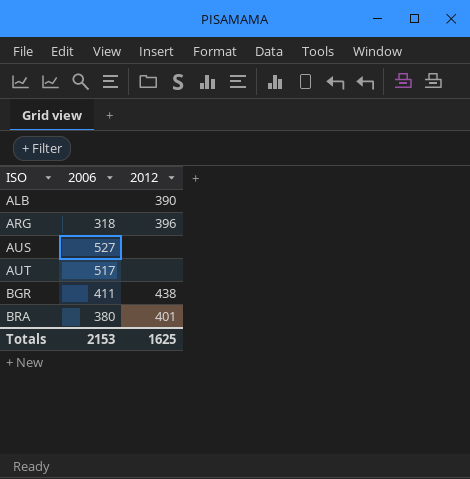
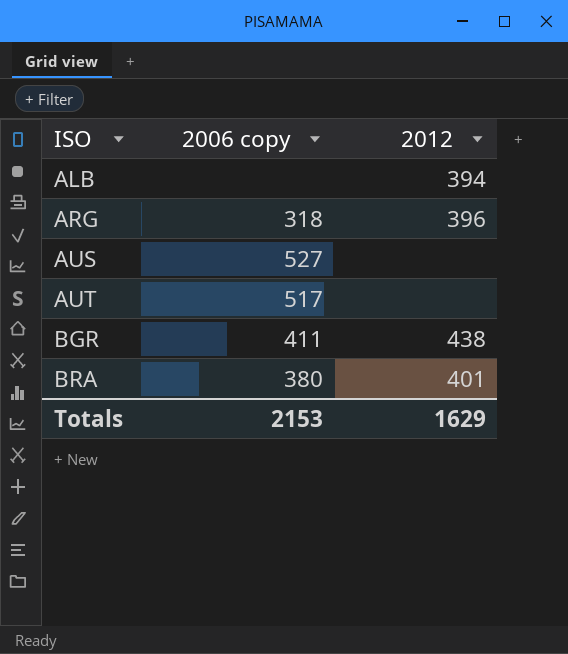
column name: 2006 -> 2006 copy
ALB | 2012: 390 -> 394
Totals | 2012: 1625 -> 1629

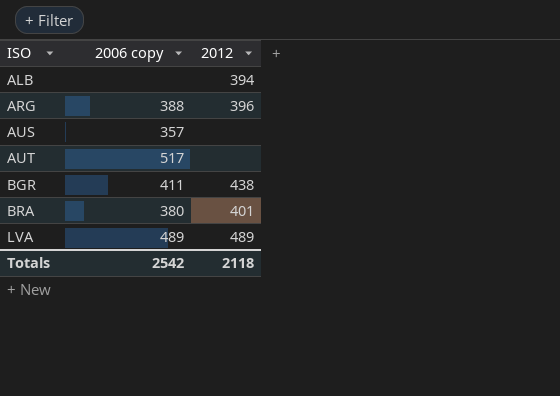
ARG | 2006 copy: 318 -> 388
AUS | 2006 copy: 527 -> 357
row LVA: none -> 489 | 489
Totals | 2006 copy: 2153 -> 2542
Totals | 2012: 1629 -> 2118

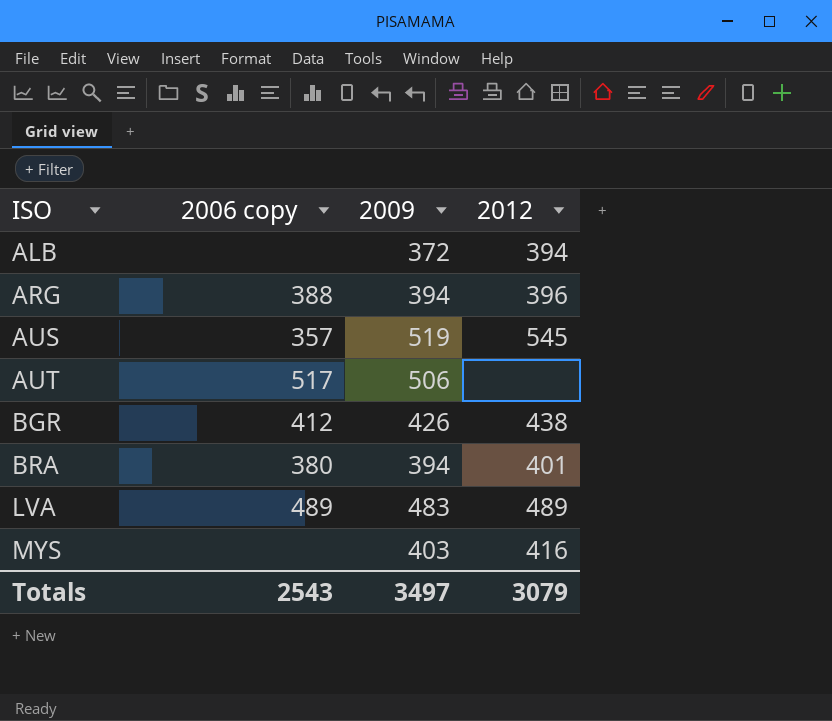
column 2009 | position: none -> 3
AUS | 2012: none -> 545
BGR | 2006 copy: 411 -> 412
row MYS: none -> none | 403 | 416
Totals | 2006 copy: 2542 -> 2543
Totals | 2012: 2118 -> 3079

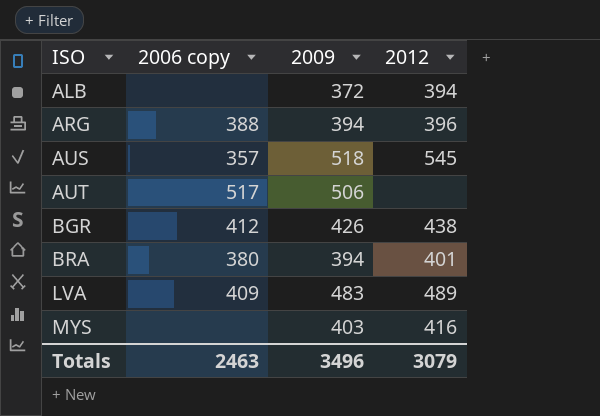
AUS | 2009: 519 -> 518
LVA | 2006 copy: 489 -> 409
Totals | 2006 copy: 2543 -> 2463
Totals | 2009: 3497 -> 3496

